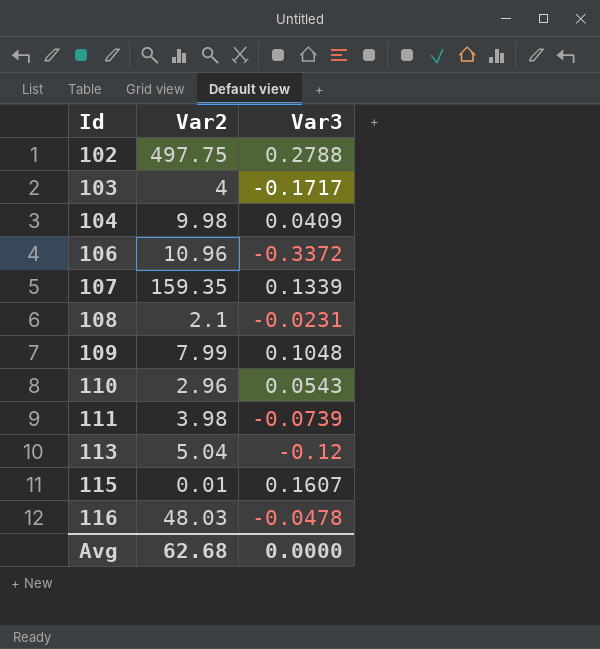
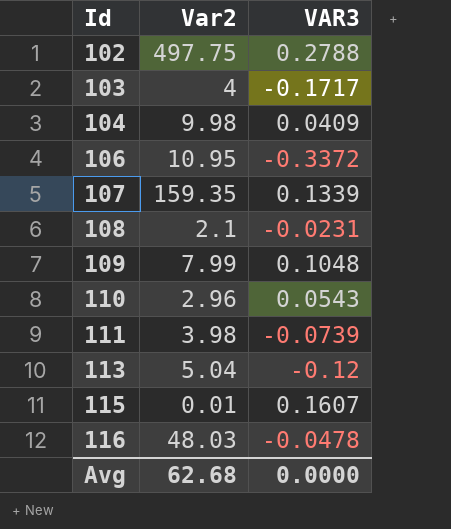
column name: Var3 -> VAR3
106 | Var2: 10.96 -> 10.95

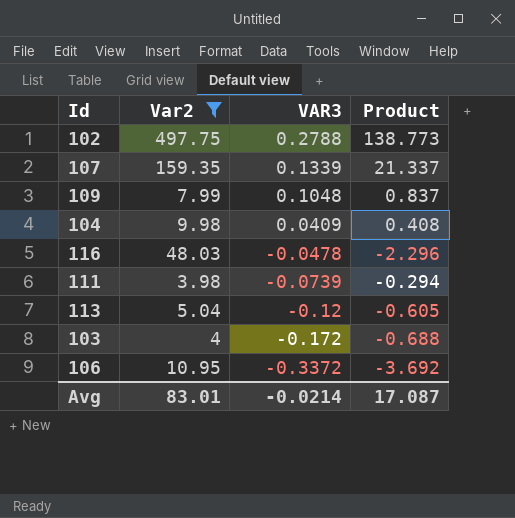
filter: none -> Var2 >= 3.98
row order: Id ascending -> VAR3 descending
column Product | formula: none -> [Var2] * [VAR3]
103 | VAR3: -0.1717 -> -0.172
Avg | Var2: 62.68 -> 83.01
Avg | VAR3: 0.0000 -> -0.0214

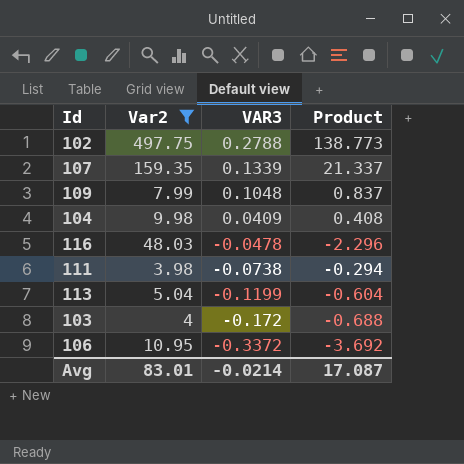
111 | VAR3: -0.0739 -> -0.0738
113 | VAR3: -0.12 -> -0.1199
113 | Product: -0.605 -> -0.604

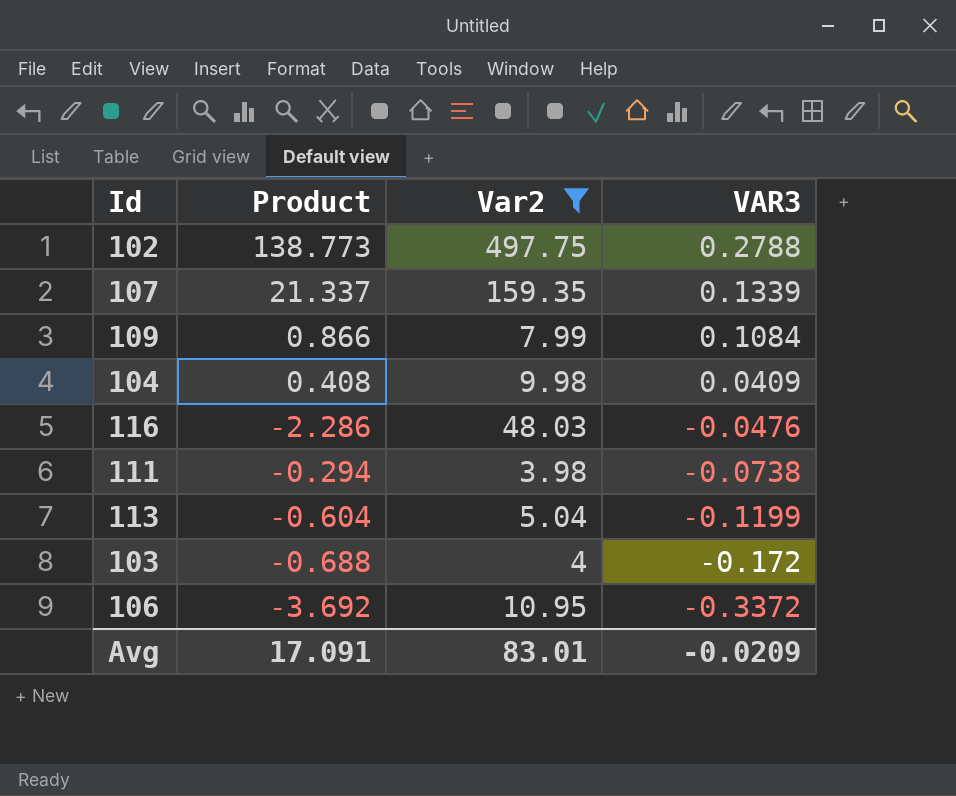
column Product | position: 4 -> 2
109 | Product: 0.837 -> 0.866
109 | VAR3: 0.1048 -> 0.1084
116 | Product: -2.296 -> -2.286
116 | VAR3: -0.0478 -> -0.0476
Avg | Product: 17.087 -> 17.091
Avg | VAR3: -0.0214 -> -0.0209

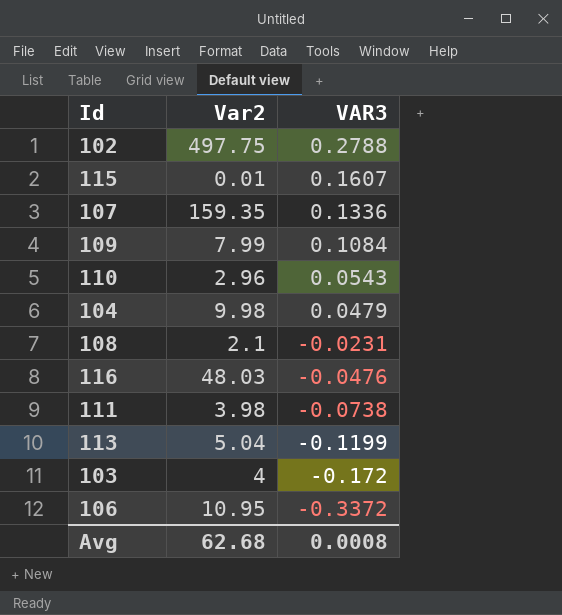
filter: Var2 >= 3.98 -> none
column Product | formula: [Var2] * [VAR3] -> none
107 | VAR3: 0.1339 -> 0.1336
104 | VAR3: 0.0409 -> 0.0479
Avg | Var2: 83.01 -> 62.68
Avg | VAR3: -0.0209 -> 0.0008

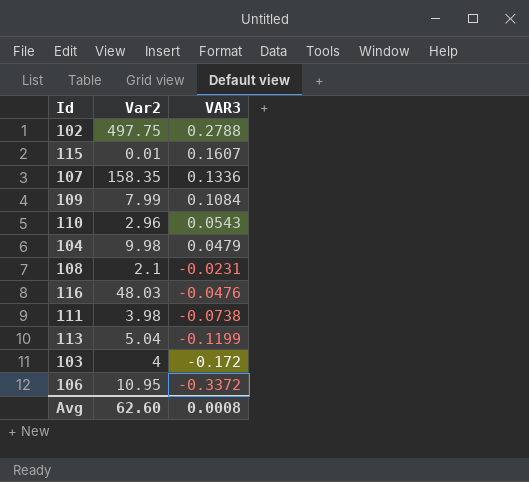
107 | Var2: 159.35 -> 158.35
Avg | Var2: 62.68 -> 62.60

